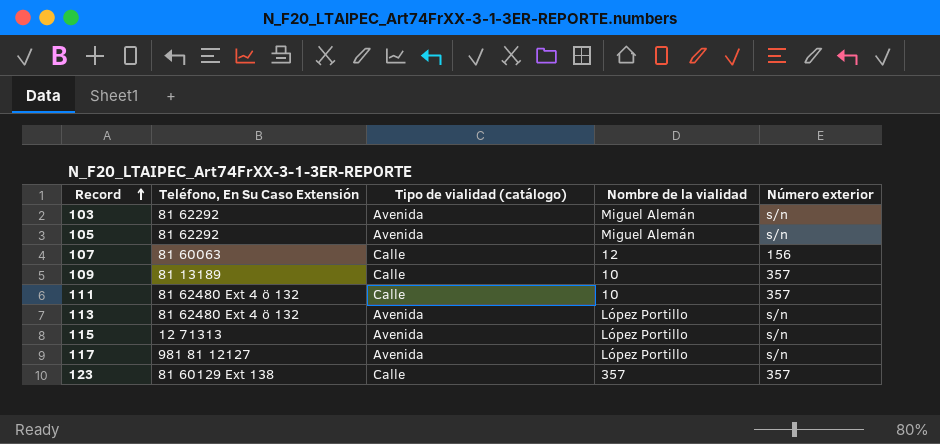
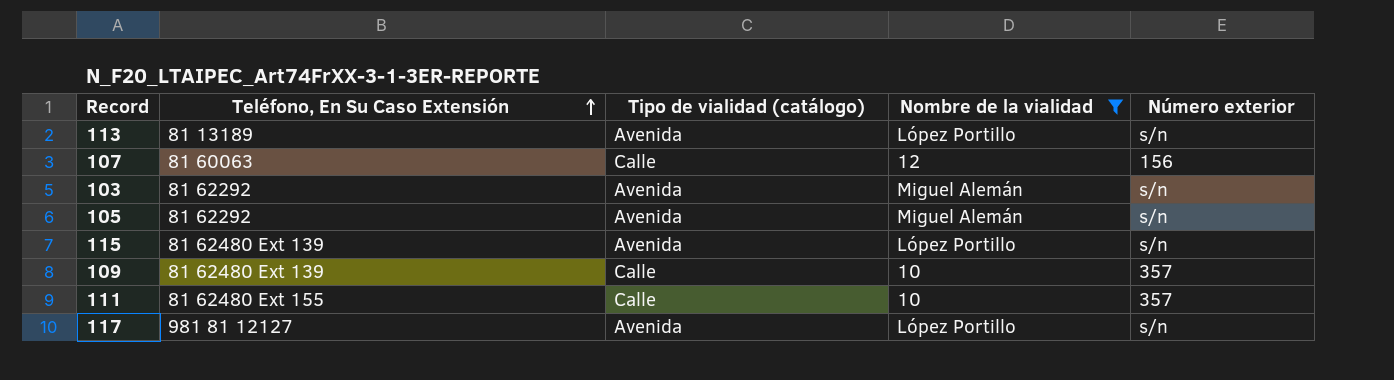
filter: none -> Nombre de la vialidad != 357
row order: Record ascending -> Teléfono, En Su Caso Extensión ascending
113 | Teléfono, En Su Caso Extensión: 81 62480 Ext 4 ö 132 -> 81 13189
115 | Teléfono, En Su Caso Extensión: 12 71313 -> 81 62480 Ext 139
109 | Teléfono, En Su Caso Extensión: 81 13189 -> 81 62480 Ext 139
111 | Teléfono, En Su Caso Extensión: 81 62480 Ext 4 ö 132 -> 81 62480 Ext 155

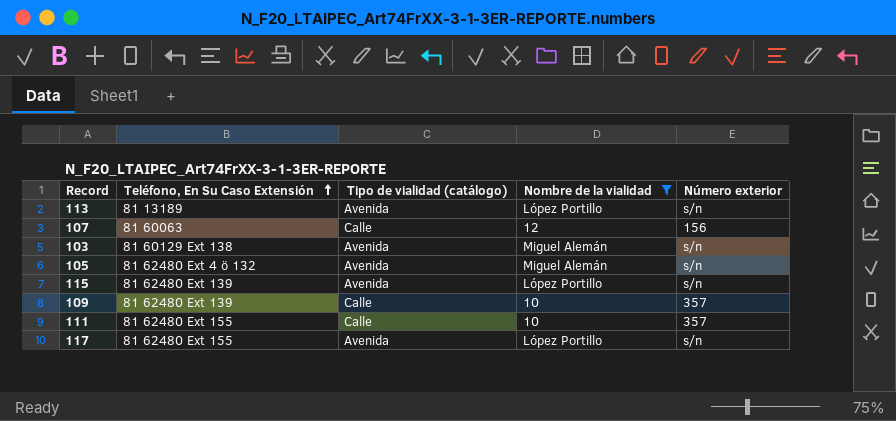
103 | Teléfono, En Su Caso Extensión: 81 62292 -> 81 60129 Ext 138
105 | Teléfono, En Su Caso Extensión: 81 62292 -> 81 62480 Ext 4 ö 132
117 | Teléfono, En Su Caso Extensión: 981 81 12127 -> 81 62480 Ext 155

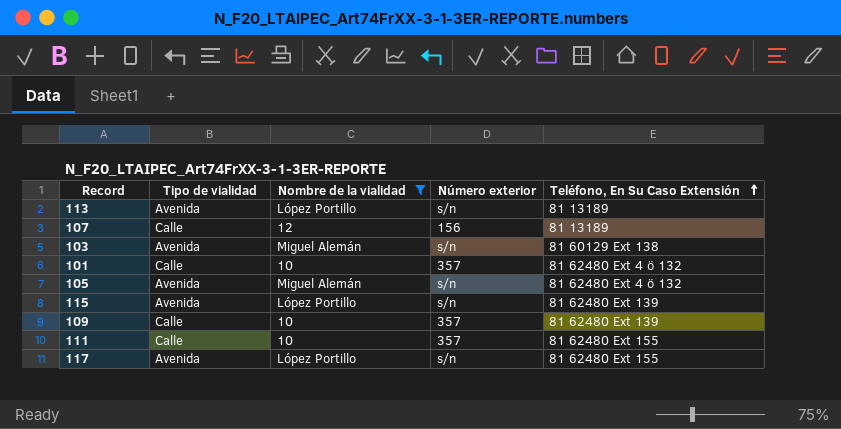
column name: Tipo de vialidad (catálogo) -> Tipo de vialidad
column Teléfono, En Su Caso Extensión | position: 2 -> 5
107 | Teléfono, En Su Caso Extensión: 81 60063 -> 81 13189
row 101: none -> Calle | 10 | 357 | 81 62480 Ext 4 ö 132

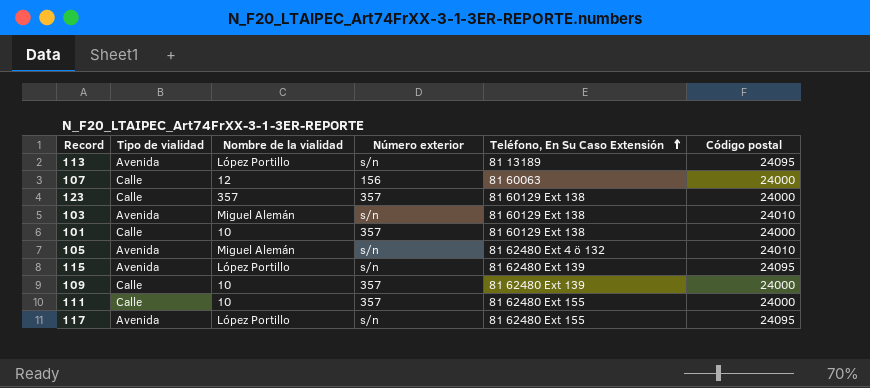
filter: Nombre de la vialidad != 357 -> none
column Código postal | position: none -> 6
107 | Teléfono, En Su Caso Extensión: 81 13189 -> 81 60063
101 | Teléfono, En Su Caso Extensión: 81 62480 Ext 4 ö 132 -> 81 60129 Ext 138

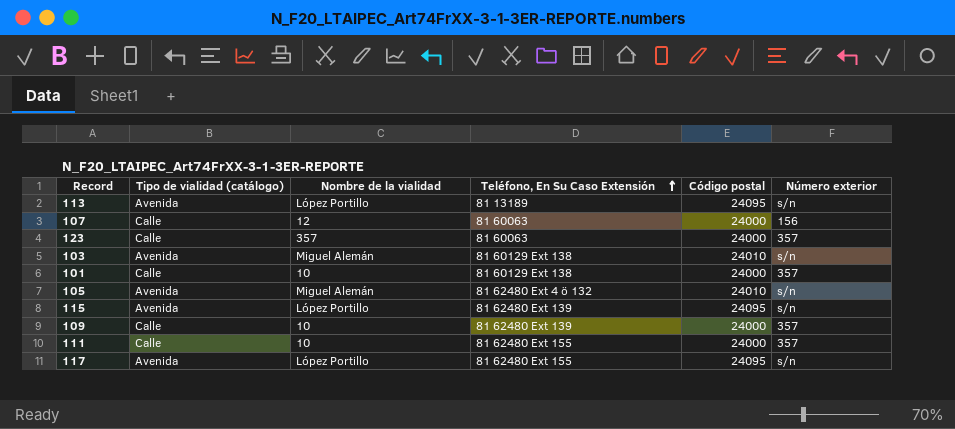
column name: Tipo de vialidad -> Tipo de vialidad (catálogo)
column Número exterior | position: 4 -> 6
123 | Teléfono, En Su Caso Extensión: 81 60129 Ext 138 -> 81 60063

